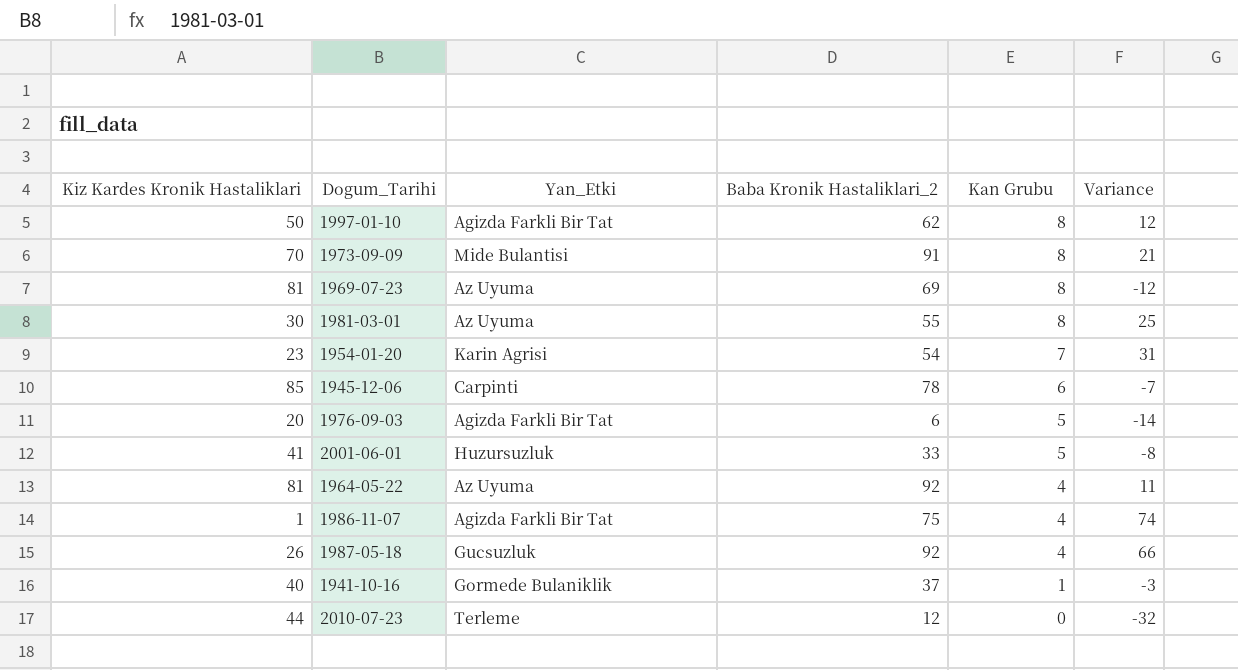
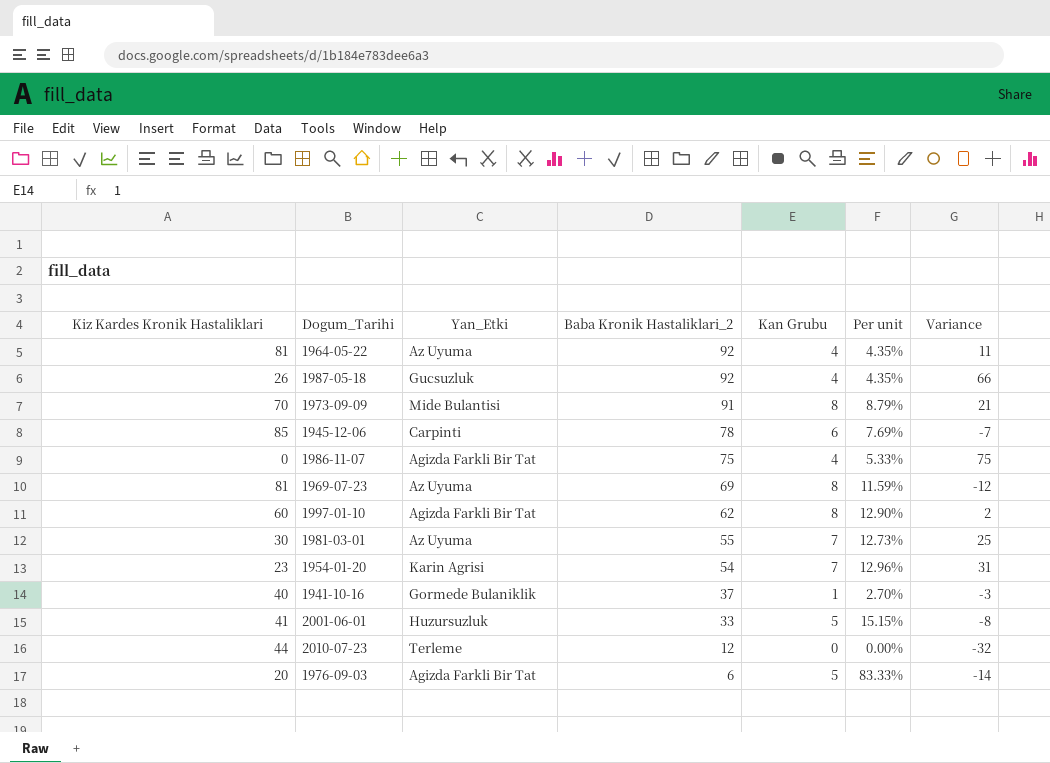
row order: Kan Grubu descending -> Baba Kronik Hastaliklari_2 descending
column Per unit | formula: none -> [Kan Grubu] / [Baba Kronik Hastaliklari_2]
1986-11-07 | Kiz Kardes Kronik Hastaliklari: 1 -> 0
1986-11-07 | Variance: 74 -> 75
1997-01-10 | Kiz Kardes Kronik Hastaliklari: 50 -> 60
1997-01-10 | Variance: 12 -> 2
1981-03-01 | Kan Grubu: 8 -> 7

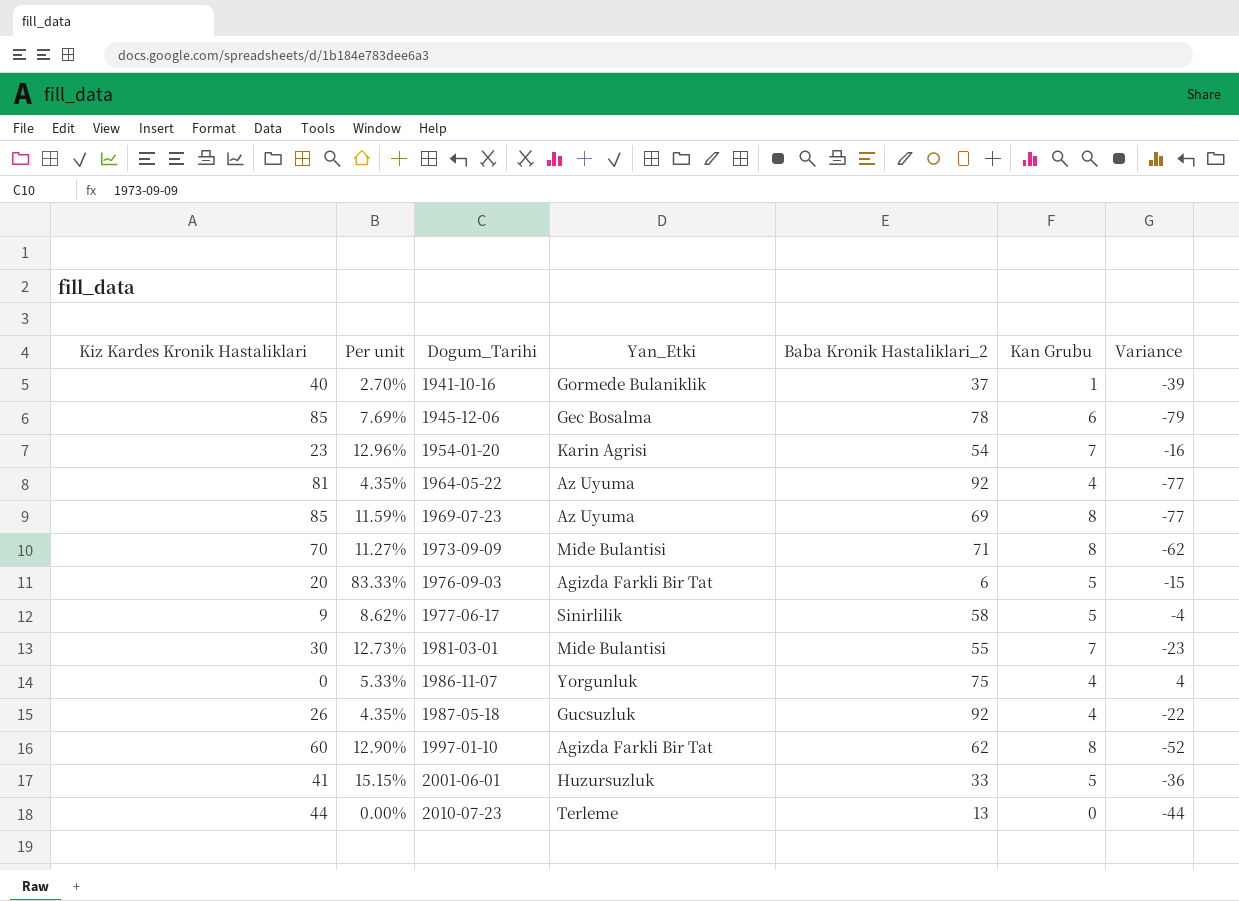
row order: Baba Kronik Hastaliklari_2 descending -> Dogum_Tarihi ascending
column Per unit | position: 6 -> 2
column Variance | formula: [Baba Kronik Hastaliklari_2] - [Kiz Kardes Kronik Hastaliklari] -> [Kan Grubu] - [Kiz Kardes Kronik Hastaliklari]
1945-12-06 | Yan_Etki: Carpinti -> Gec Bosalma
1969-07-23 | Kiz Kardes Kronik Hastaliklari: 81 -> 85
1973-09-09 | Per unit: 8.79% -> 11.27%
1973-09-09 | Baba Kronik Hastaliklari_2: 91 -> 71
row 1977-06-17: none -> 9 | 8.62% | Sinirlilik | 58 | 5 | -4
1981-03-01 | Yan_Etki: Az Uyuma -> Mide Bulantisi
1986-11-07 | Yan_Etki: Agizda Farkli Bir Tat -> Yorgunluk
2010-07-23 | Baba Kronik Hastaliklari_2: 12 -> 13

